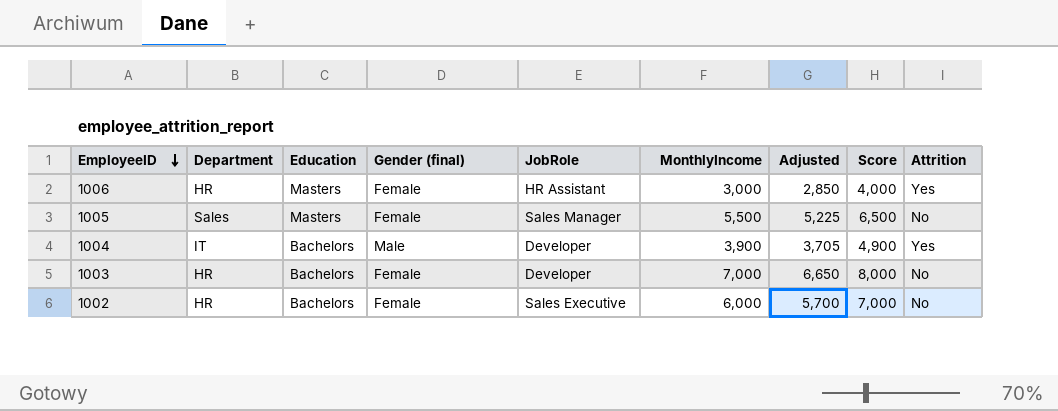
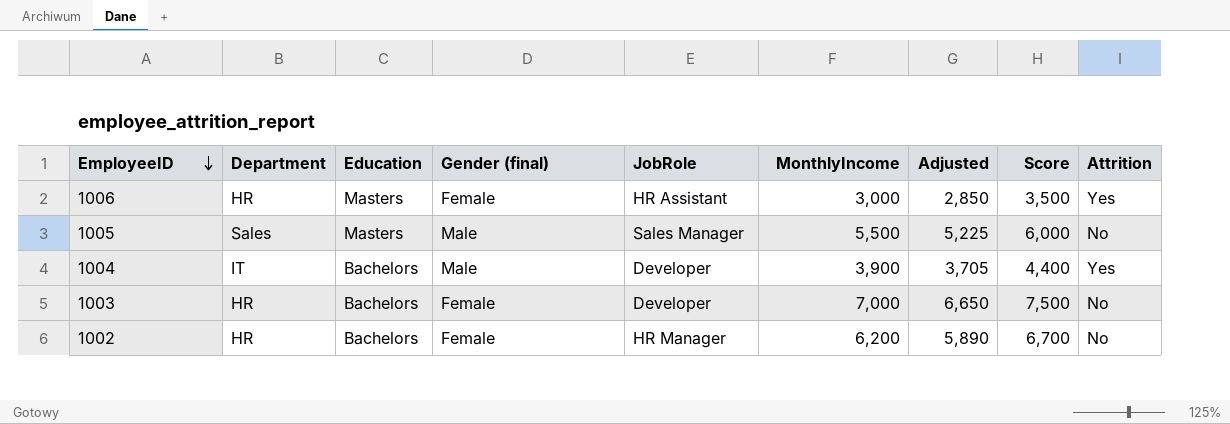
column Score | formula: [MonthlyIncome] + 1000 -> [MonthlyIncome] + 500
1005 | Gender (final): Female -> Male
1002 | JobRole: Sales Executive -> HR Manager
1002 | MonthlyIncome: 6,000 -> 6,200
1002 | Adjusted: 5,700 -> 5,890

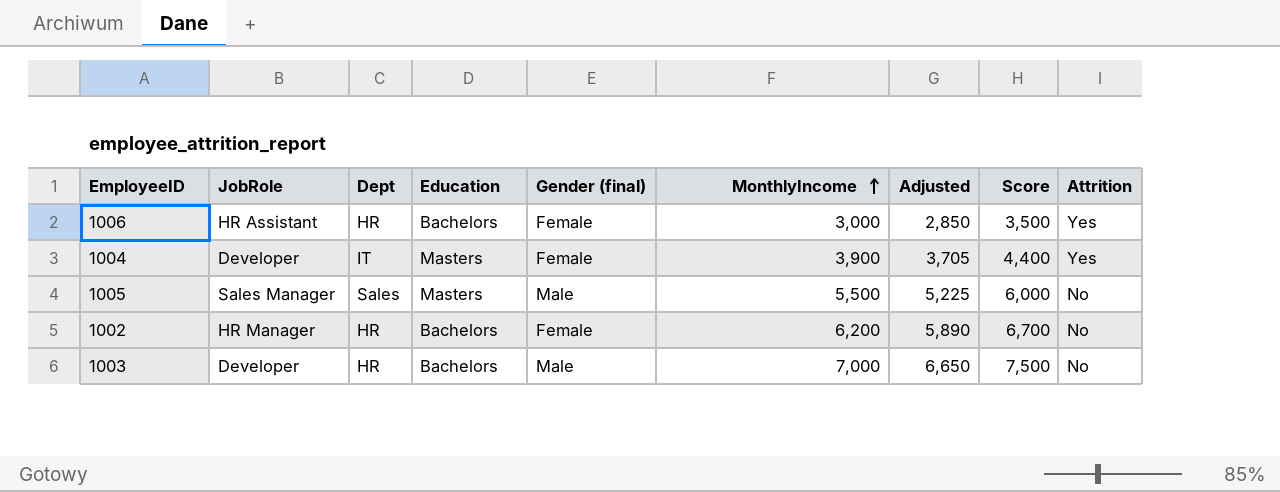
row order: EmployeeID descending -> MonthlyIncome ascending
column JobRole | position: 5 -> 2
column name: Department -> Dept
1006 | Education: Masters -> Bachelors
1004 | Education: Bachelors -> Masters
1004 | Gender (final): Male -> Female
1003 | Gender (final): Female -> Male

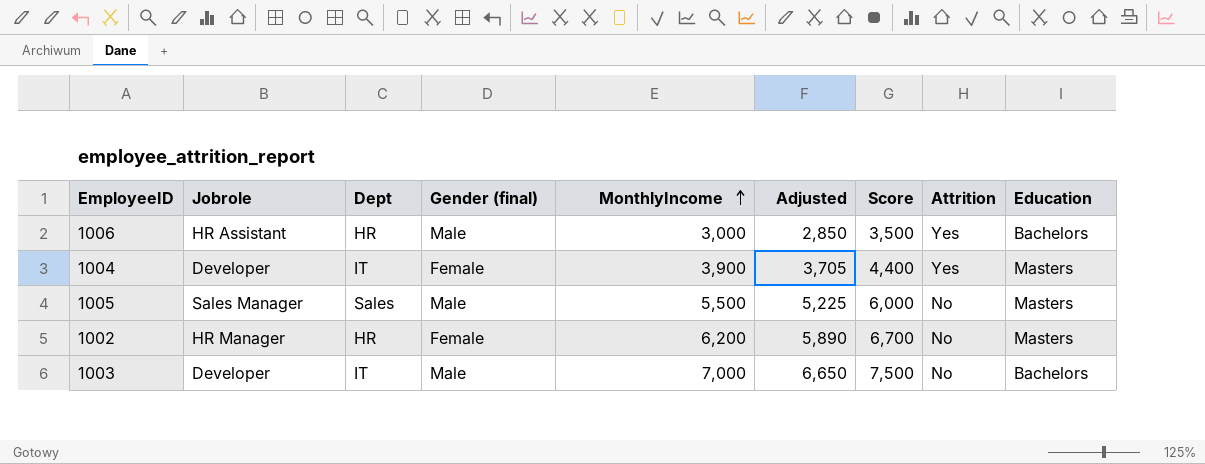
column name: JobRole -> Jobrole
column Education | position: 4 -> 9
1006 | Gender (final): Female -> Male
1002 | Education: Bachelors -> Masters
1003 | Dept: HR -> IT

